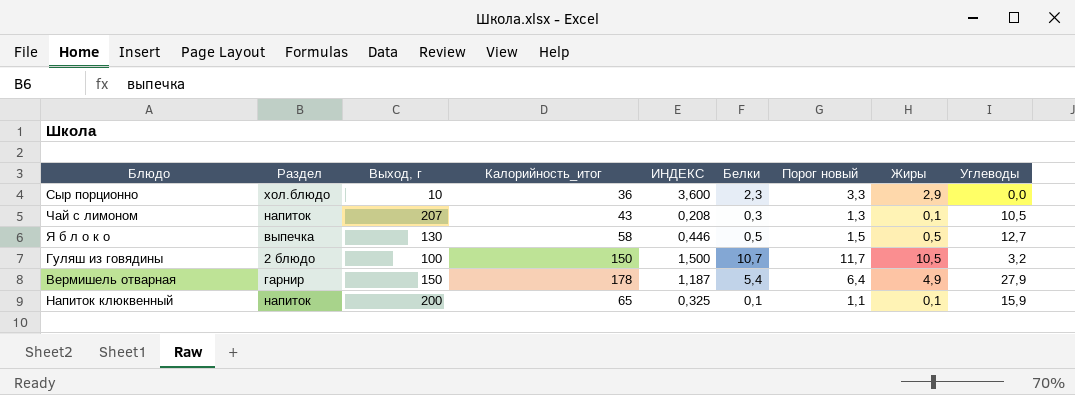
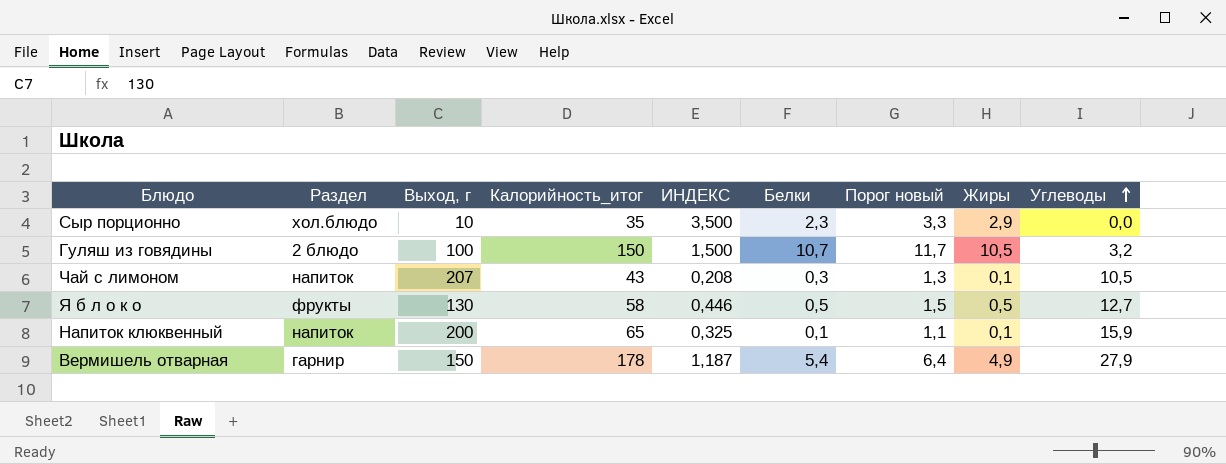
row order: none -> Углеводы ascending
Сыр порционно | Калорийность_итог: 36 -> 35
Сыр порционно | ИНДЕКС: 3,600 -> 3,500
Я б л о к о | Раздел: выпечка -> фрукты

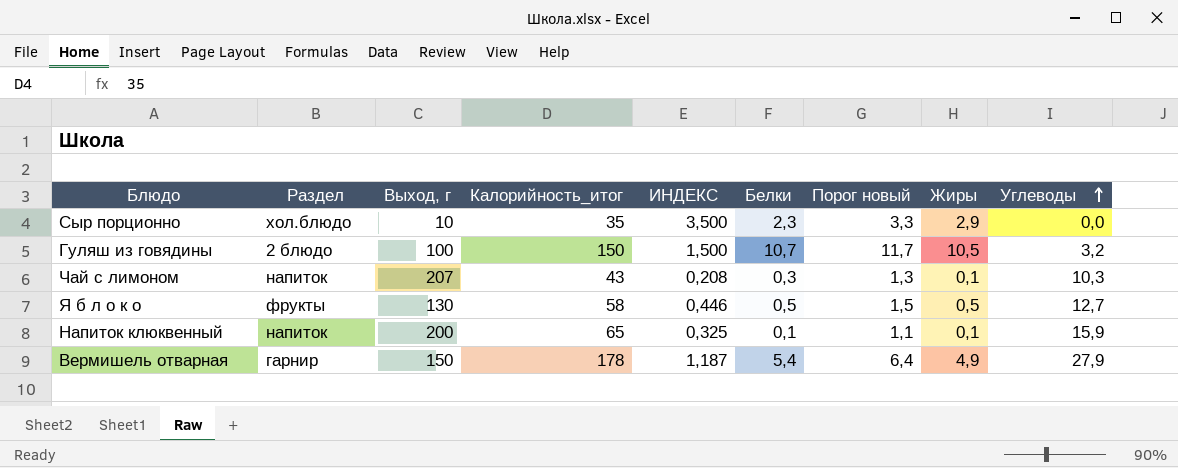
Чай с лимоном | Углеводы: 10,5 -> 10,3

